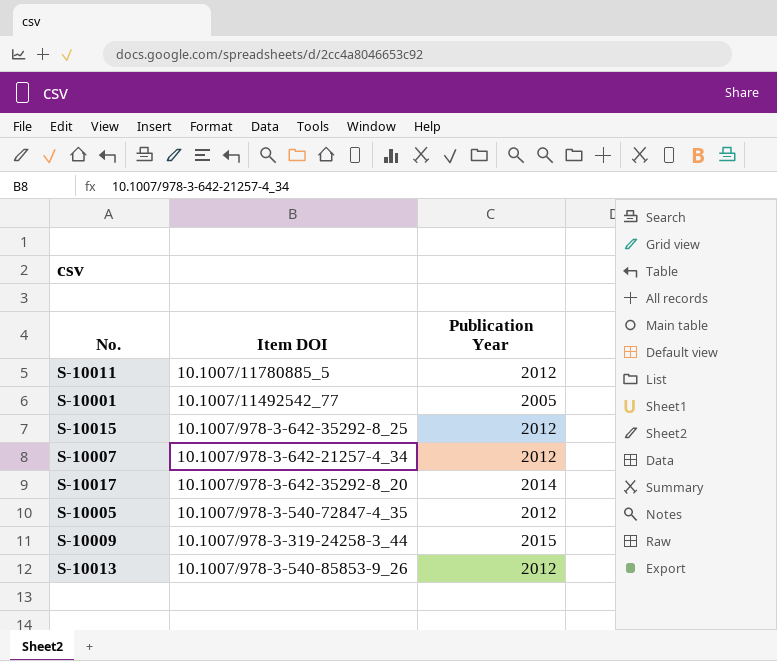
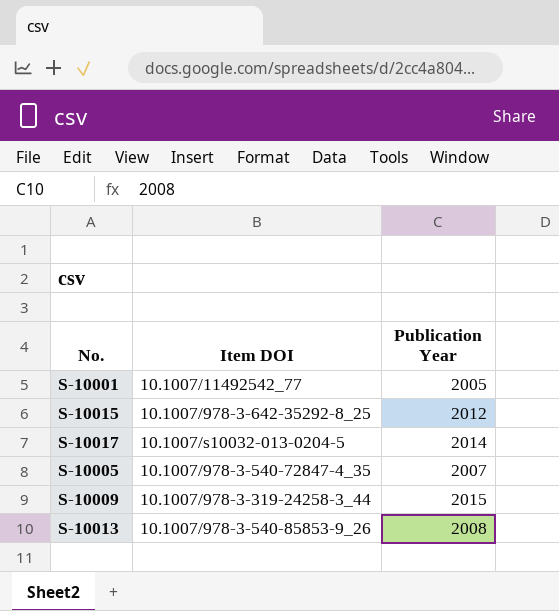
row S-10011: 10.1007/11780885_5 | 2012 -> none
row S-10007: 10.1007/978-3-642-21257-4_34 | 2012 -> none
S-10017 | Item DOI: 10.1007/978-3-642-35292-8_20 -> 10.1007/s10032-013-0204-5
S-10005 | Publication Year: 2012 -> 2007
S-10013 | Publication Year: 2012 -> 2008

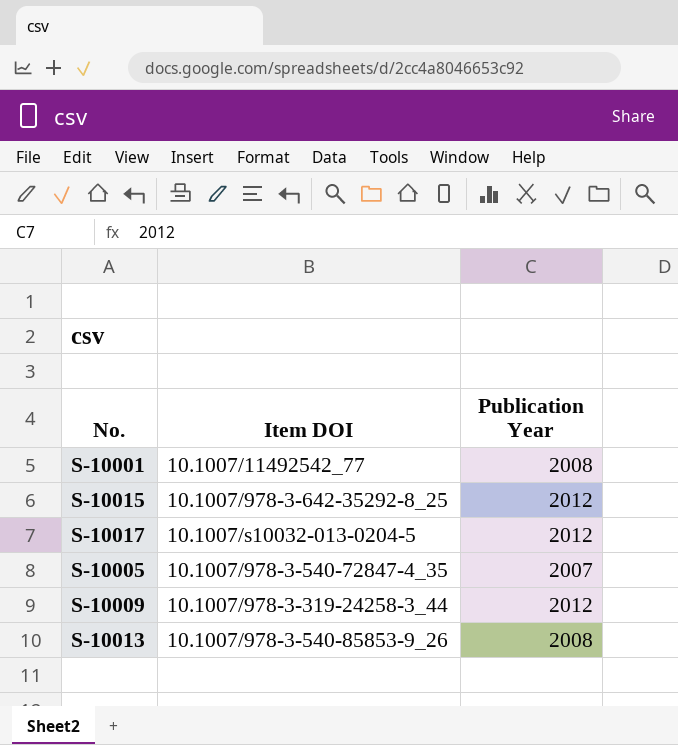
S-10001 | Publication Year: 2005 -> 2008
S-10017 | Publication Year: 2014 -> 2012
S-10009 | Publication Year: 2015 -> 2012

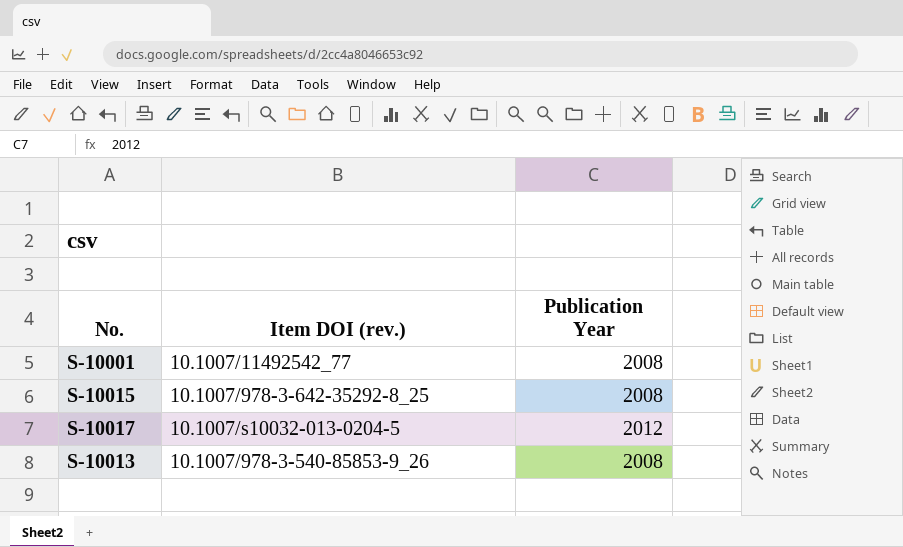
column name: Item DOI -> Item DOI (rev.)
row S-10005: 10.1007/978-3-540-72847-4_35 | 2007 -> none
row S-10009: 10.1007/978-3-319-24258-3_44 | 2012 -> none
S-10015 | Publication Year: 2012 -> 2008

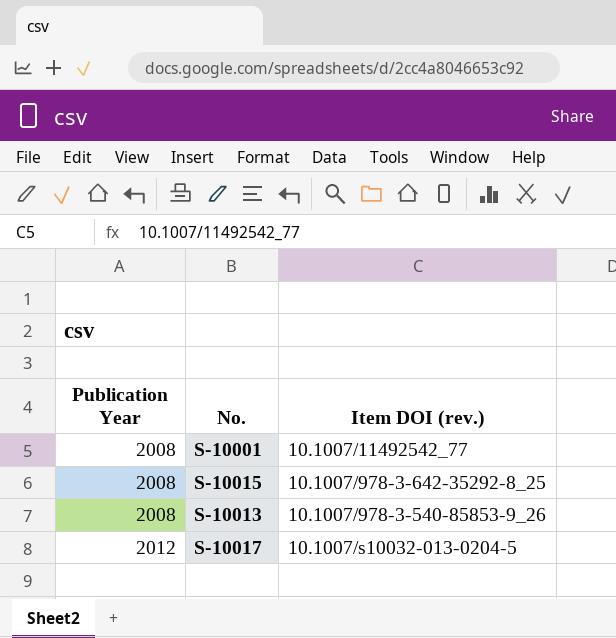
row order: none -> Publication Year ascending
column Publication Year | position: 3 -> 1

